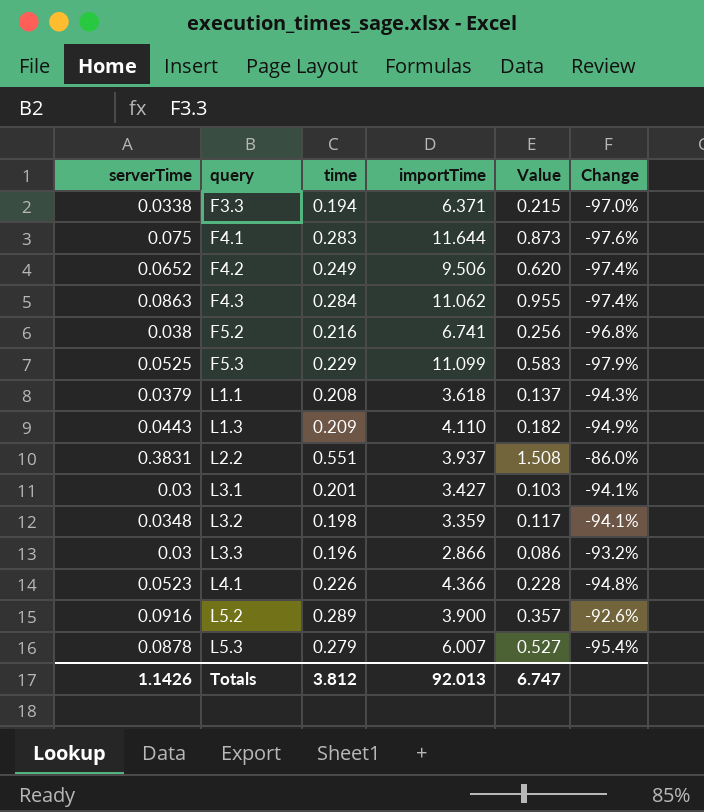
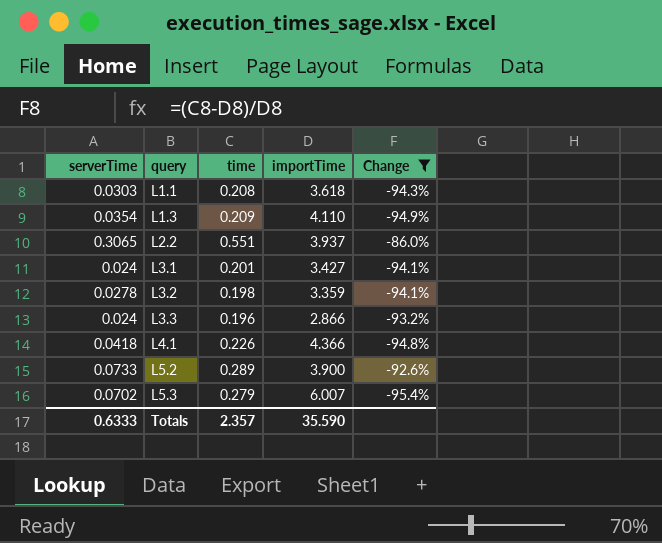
filter: none -> Change >= -95.4%
column Value | formula: [serverTime] * [importTime] -> none
L1.1 | serverTime: 0.0379 -> 0.0303
L1.3 | serverTime: 0.0443 -> 0.0354
L2.2 | serverTime: 0.3831 -> 0.3065
L3.1 | serverTime: 0.03 -> 0.024
L3.2 | serverTime: 0.0348 -> 0.0278
L3.3 | serverTime: 0.03 -> 0.024
L4.1 | serverTime: 0.0523 -> 0.0418
L5.2 | serverTime: 0.0916 -> 0.0733
L5.3 | serverTime: 0.0878 -> 0.0702
Totals | serverTime: 1.1426 -> 0.6333
Totals | time: 3.812 -> 2.357
Totals | importTime: 92.013 -> 35.590

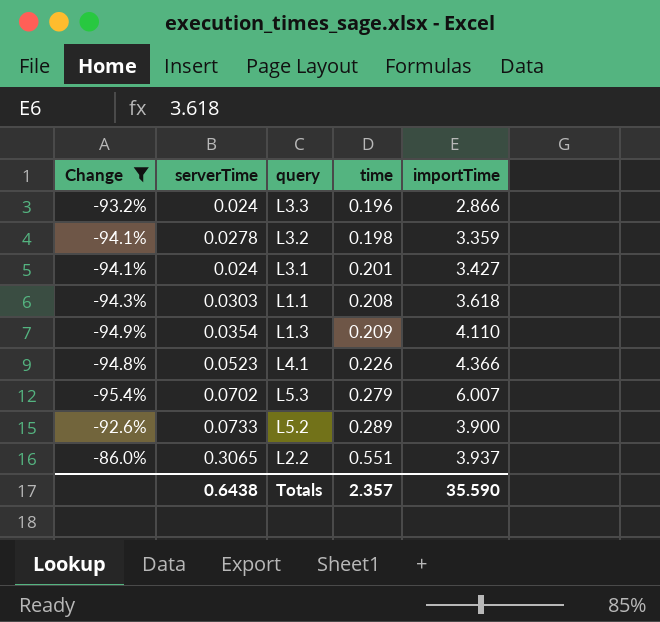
row order: query ascending -> time ascending
column Change | position: 5 -> 1
L4.1 | serverTime: 0.0418 -> 0.0523
Totals | serverTime: 0.6333 -> 0.6438

